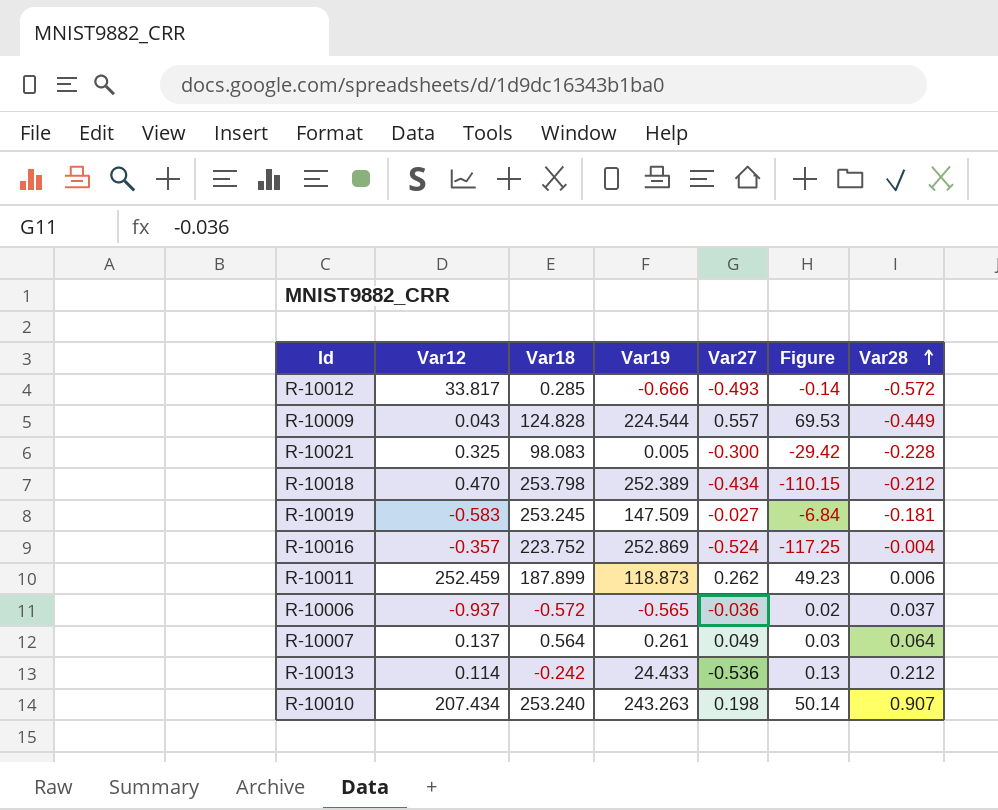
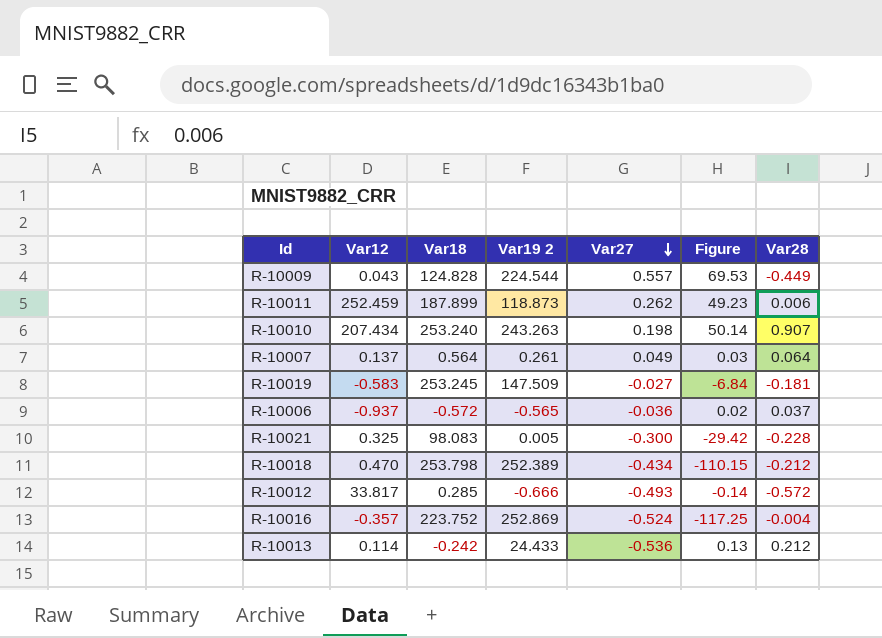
row order: Var28 ascending -> Var27 descending
column name: Var19 -> Var19 2

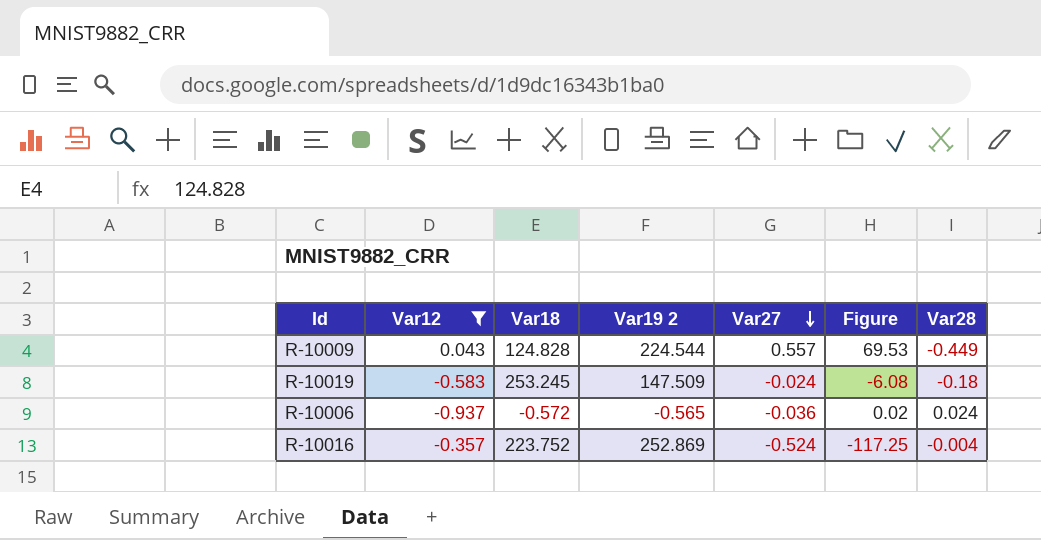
filter: none -> Var12 <= 0.043
R-10019 | Var27: -0.027 -> -0.024
R-10019 | Figure: -6.84 -> -6.08
R-10019 | Var28: -0.181 -> -0.18
R-10006 | Var28: 0.037 -> 0.024

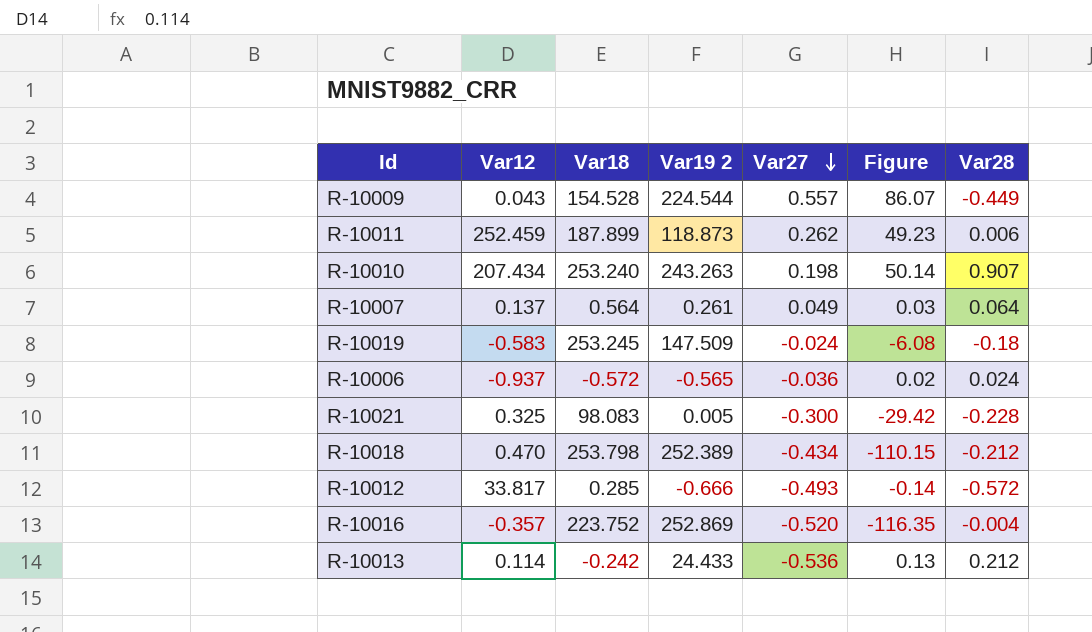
filter: Var12 <= 0.043 -> none
R-10009 | Var18: 124.828 -> 154.528
R-10009 | Figure: 69.53 -> 86.07
R-10016 | Var27: -0.524 -> -0.520
R-10016 | Figure: -117.25 -> -116.35

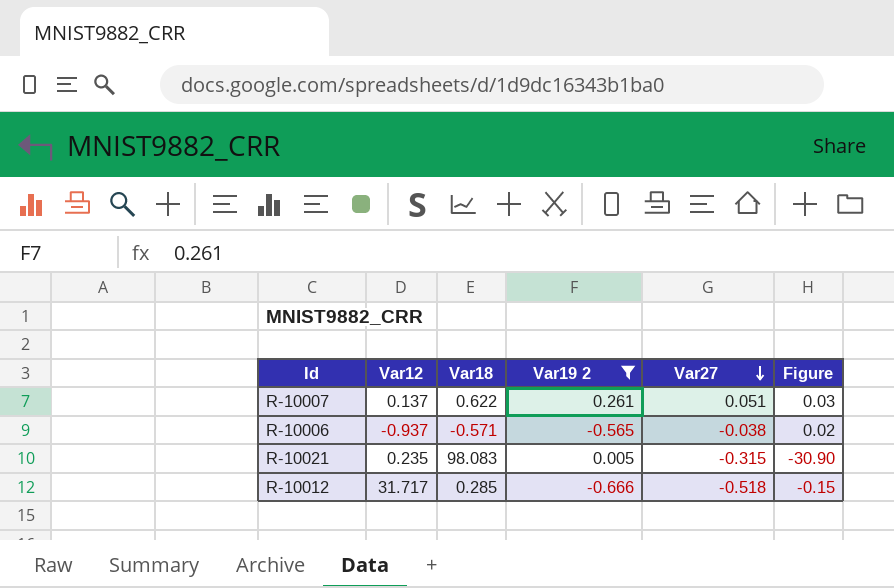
filter: none -> Var19 2 <= 0.261
column Var28 | position: 7 -> none
R-10007 | Var18: 0.564 -> 0.622
R-10007 | Var27: 0.049 -> 0.051
R-10006 | Var18: -0.572 -> -0.571
R-10006 | Var27: -0.036 -> -0.038
R-10021 | Var12: 0.325 -> 0.235
R-10021 | Var27: -0.300 -> -0.315
R-10021 | Figure: -29.42 -> -30.90
R-10012 | Var12: 33.817 -> 31.717
R-10012 | Var27: -0.493 -> -0.518
R-10012 | Figure: -0.14 -> -0.15

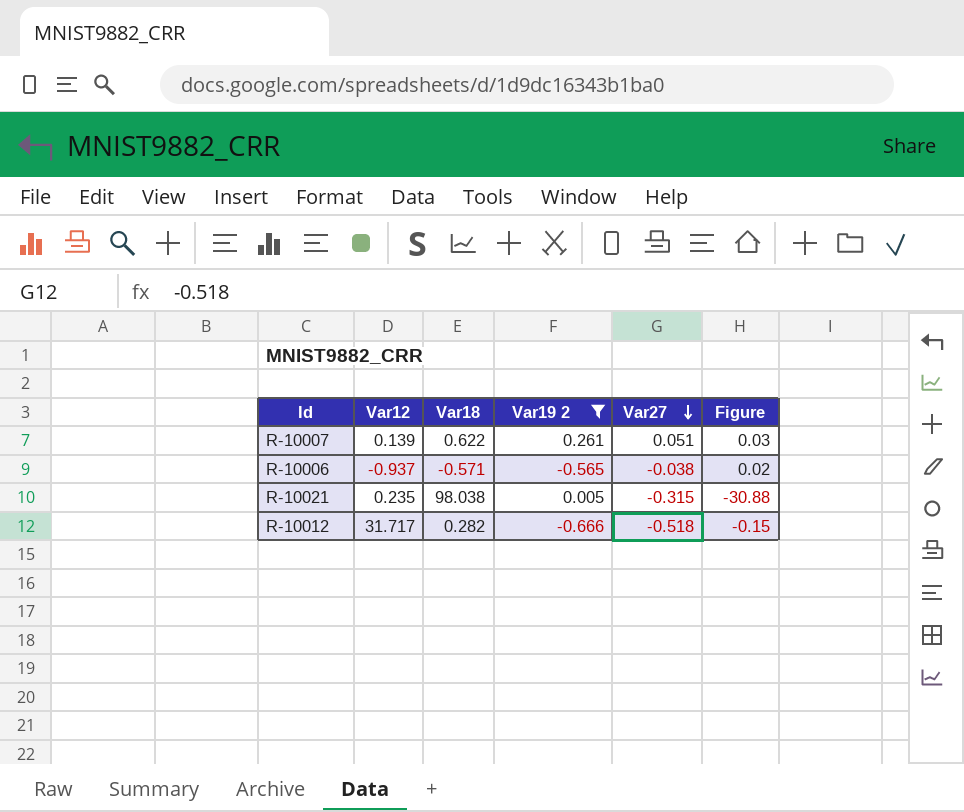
R-10007 | Var12: 0.137 -> 0.139
R-10021 | Var18: 98.083 -> 98.038
R-10021 | Figure: -30.90 -> -30.88
R-10012 | Var18: 0.285 -> 0.282

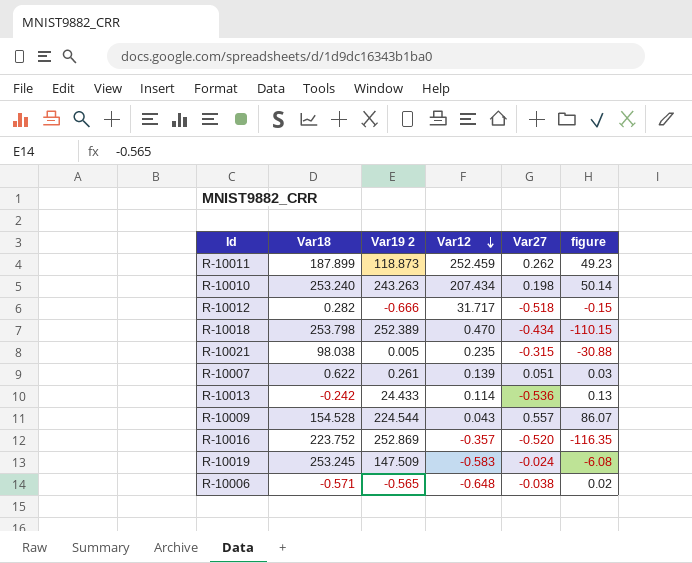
filter: Var19 2 <= 0.261 -> none
row order: Var27 descending -> Var12 descending
column Var12 | position: 2 -> 4
column name: Figure -> figure
R-10006 | Var12: -0.937 -> -0.648

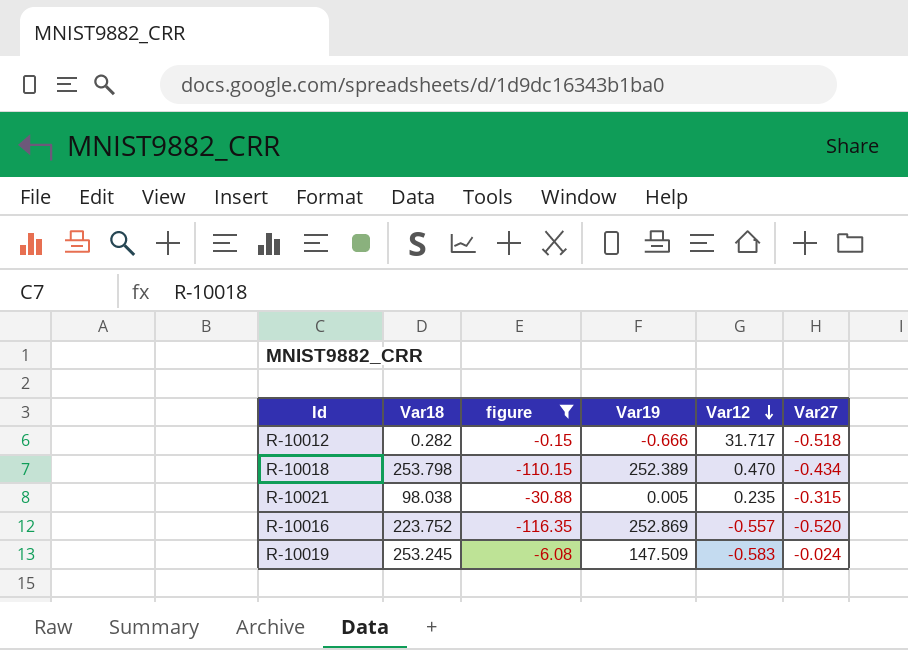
filter: none -> figure <= -0.15
column figure | position: 6 -> 3
column name: Var19 2 -> Var19
R-10016 | Var12: -0.357 -> -0.557

